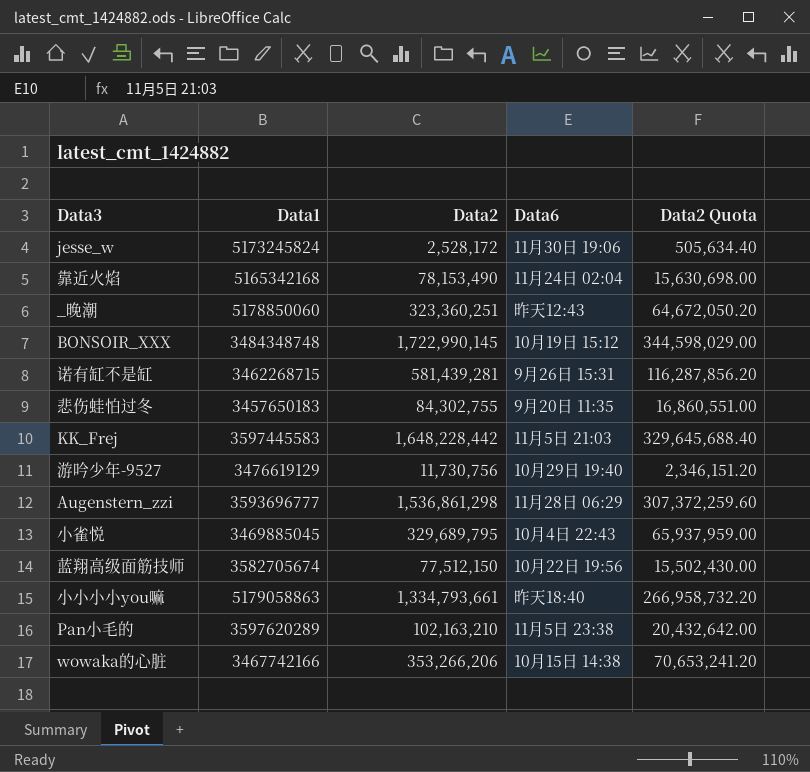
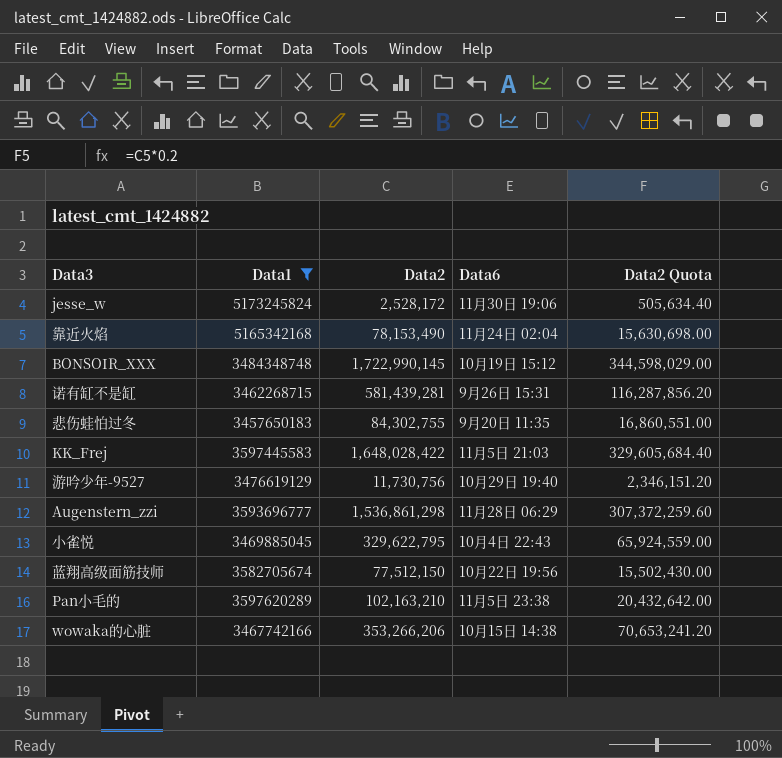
filter: none -> Data1 <= 5173245824
KK_Frej | Data2: 1,648,228,442 -> 1,648,028,422
KK_Frej | Data2 Quota: 329,645,688.40 -> 329,605,684.40
小雀悦 | Data2: 329,689,795 -> 329,622,795
小雀悦 | Data2 Quota: 65,937,959.00 -> 65,924,559.00

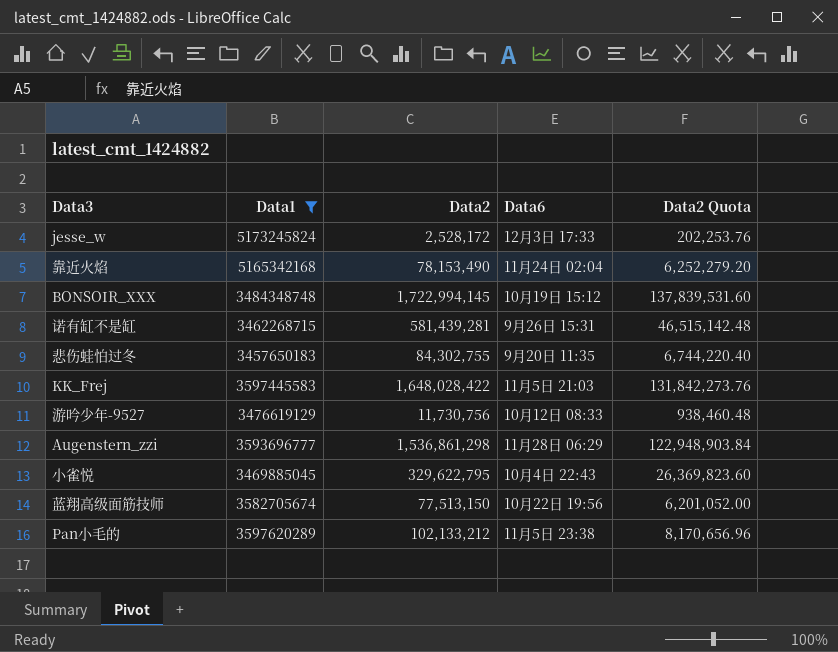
column Data2 Quota | formula: [Data2] * 0.2 -> [Data2] * 0.08
row wowaka的心脏: 3467742166 | 353,266,206 | 10月15日 14:38 | 70,653,241.20 -> none
jesse_w | Data6: 11月30日 19:06 -> 12月3日 17:33
BONSOIR_XXX | Data2: 1,722,990,145 -> 1,722,994,145
游吟少年-9527 | Data6: 10月29日 19:40 -> 10月12日 08:33
蓝翔高级面筋技师 | Data2: 77,512,150 -> 77,513,150
Pan小毛的 | Data2: 102,163,210 -> 102,133,212

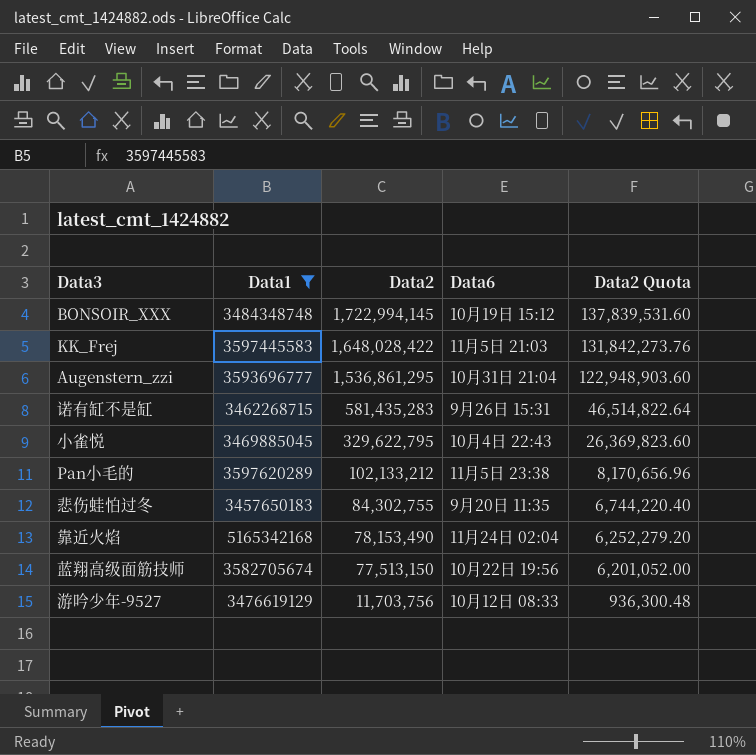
row order: none -> Data2 descending
row jesse_w: 5173245824 | 2,528,172 | 12月3日 17:33 | 202,253.76 -> none
Augenstern_zzi | Data2: 1,536,861,298 -> 1,536,861,295
Augenstern_zzi | Data6: 11月28日 06:29 -> 10月31日 21:04
Augenstern_zzi | Data2 Quota: 122,948,903.84 -> 122,948,903.60
诺有缸不是缸 | Data2: 581,439,281 -> 581,435,283
诺有缸不是缸 | Data2 Quota: 46,515,142.48 -> 46,514,822.64
游吟少年-9527 | Data2: 11,730,756 -> 11,703,756
游吟少年-9527 | Data2 Quota: 938,460.48 -> 936,300.48

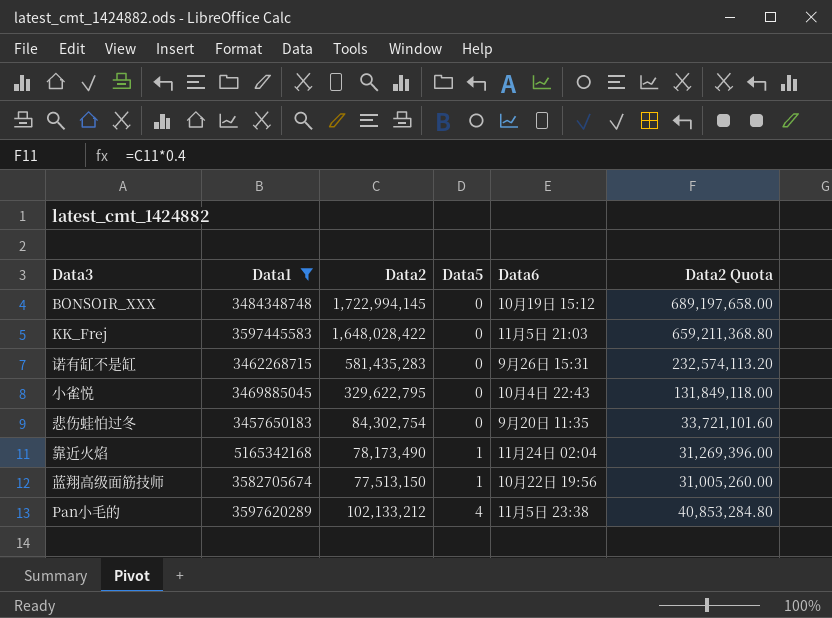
row order: Data2 descending -> Data5 ascending
column Data5 | position: none -> 4
column Data2 Quota | formula: [Data2] * 0.08 -> [Data2] * 0.4
row Augenstern_zzi: 3593696777 | 1,536,861,295 | 10月31日 21:04 | 122,948,903.60 -> none
row 游吟少年-9527: 3476619129 | 11,703,756 | 10月12日 08:33 | 936,300.48 -> none
悲伤蛙怕过冬 | Data2: 84,302,755 -> 84,302,754
靠近火焰 | Data2: 78,153,490 -> 78,173,490

